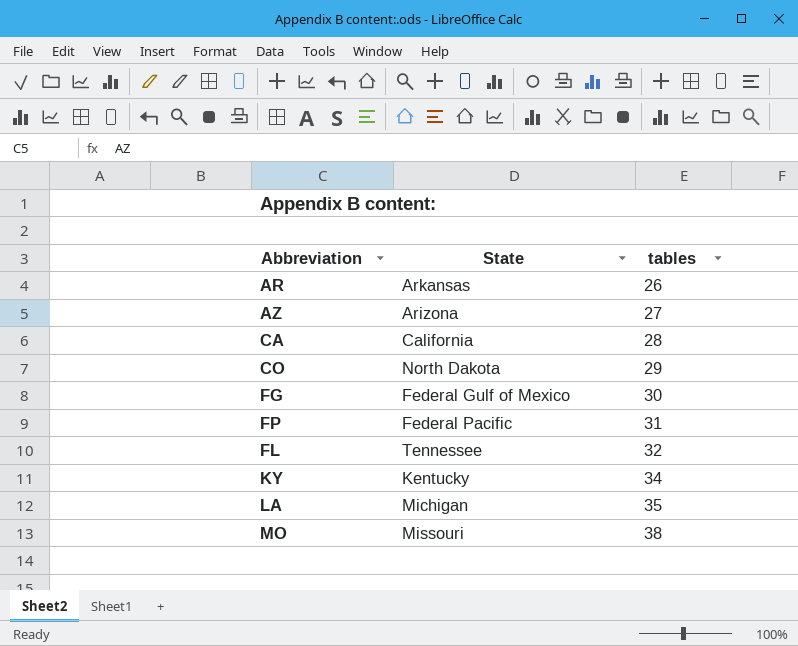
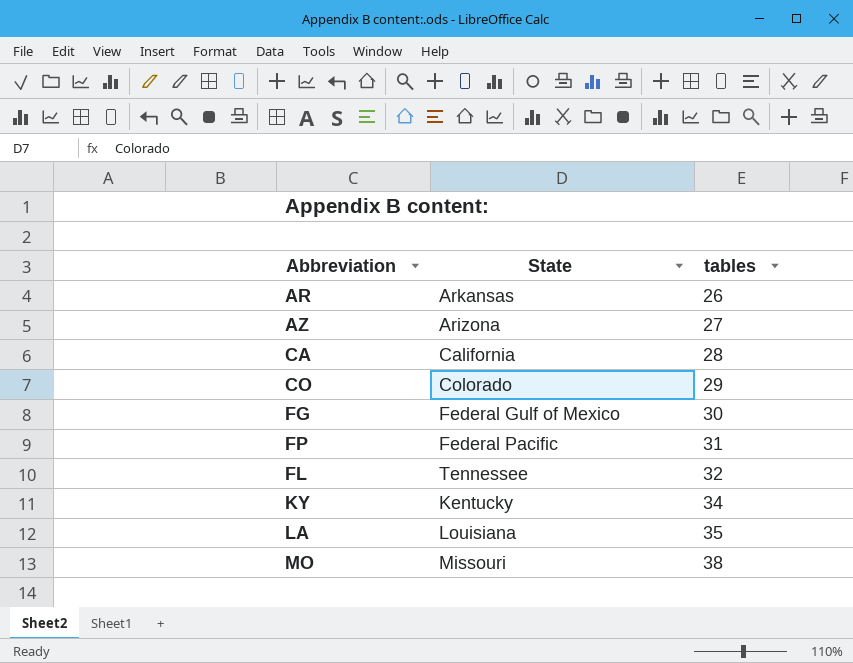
CO | State: North Dakota -> Colorado
LA | State: Michigan -> Louisiana

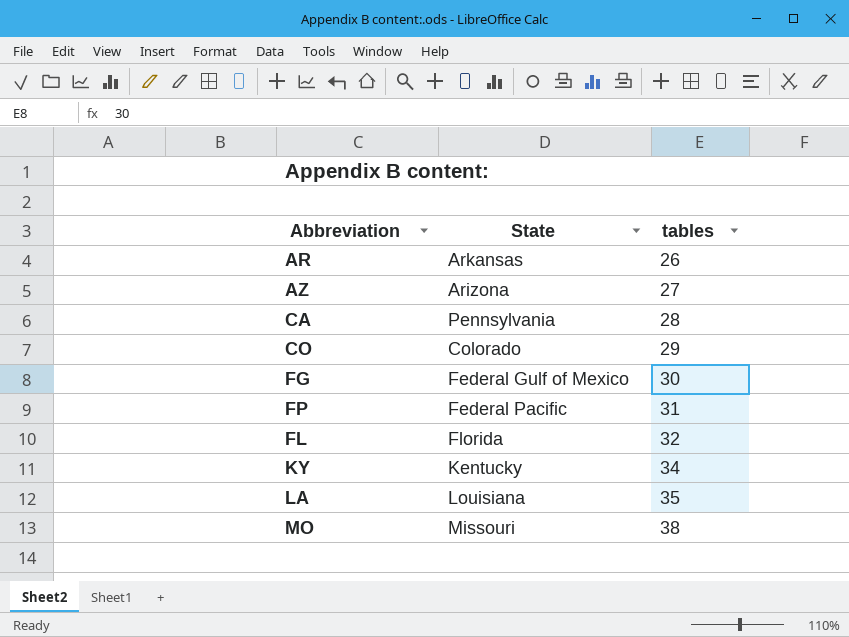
CA | State: California -> Pennsylvania
FL | State: Tennessee -> Florida

